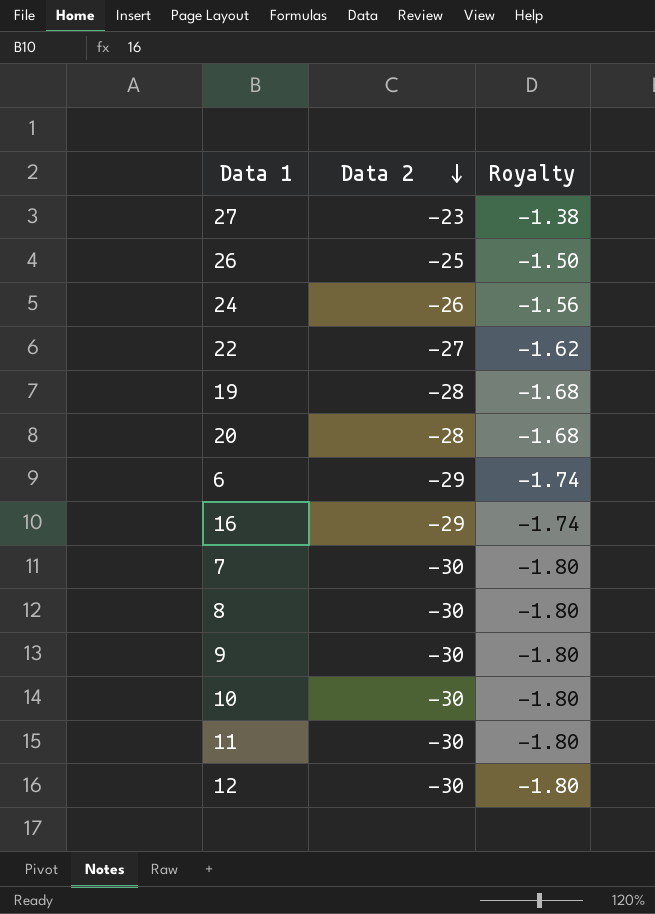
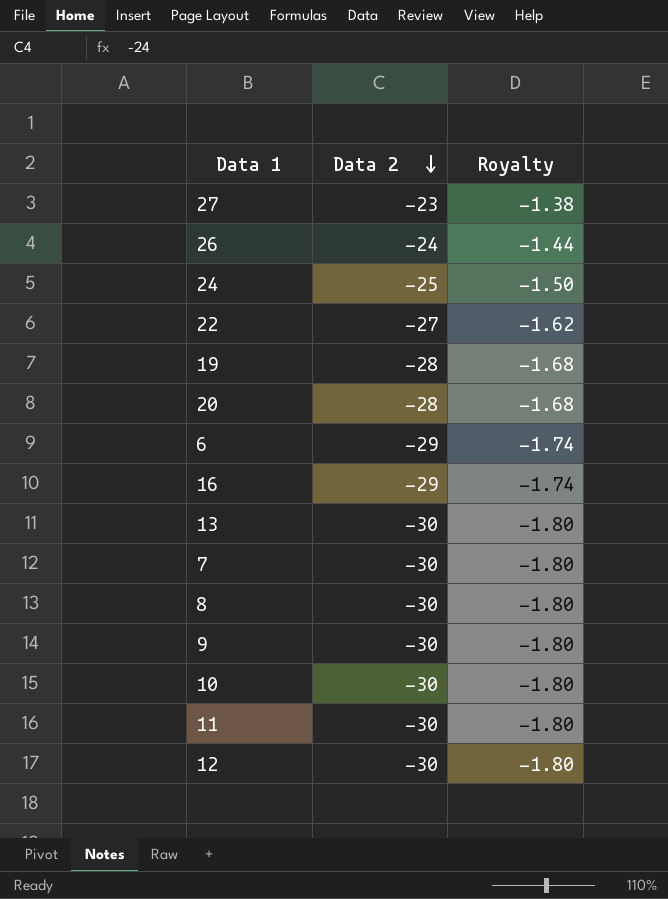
26 | Data 2: -25 -> -24
26 | Royalty: -1.50 -> -1.44
24 | Data 2: -26 -> -25
24 | Royalty: -1.56 -> -1.50
row 13: none -> -30 | -1.80

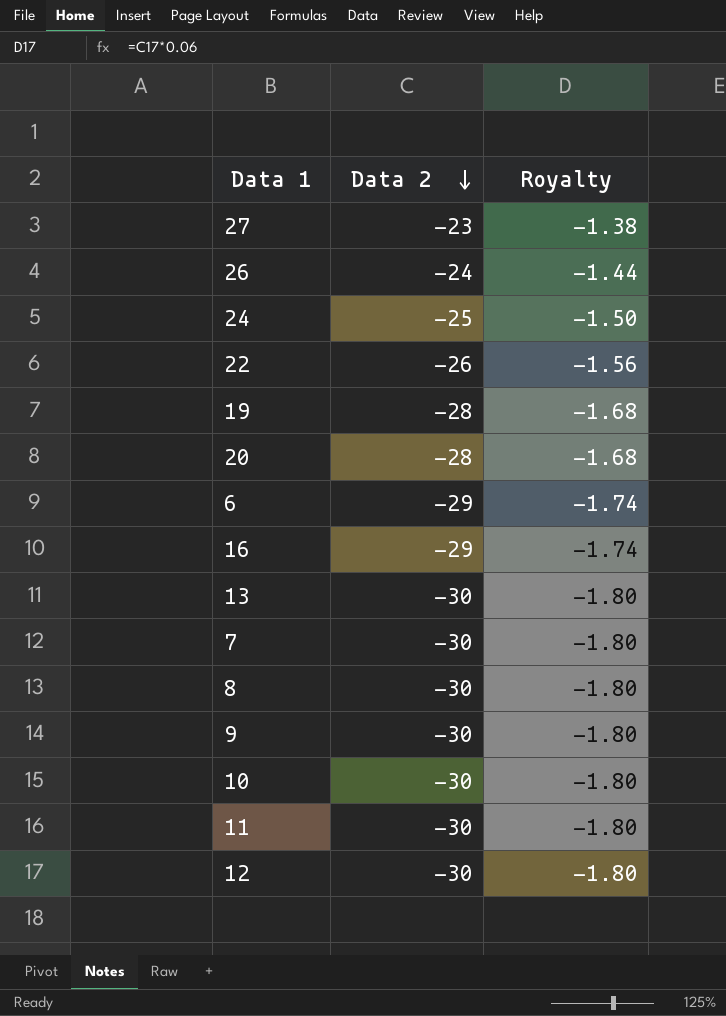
22 | Data 2: -27 -> -26
22 | Royalty: -1.62 -> -1.56

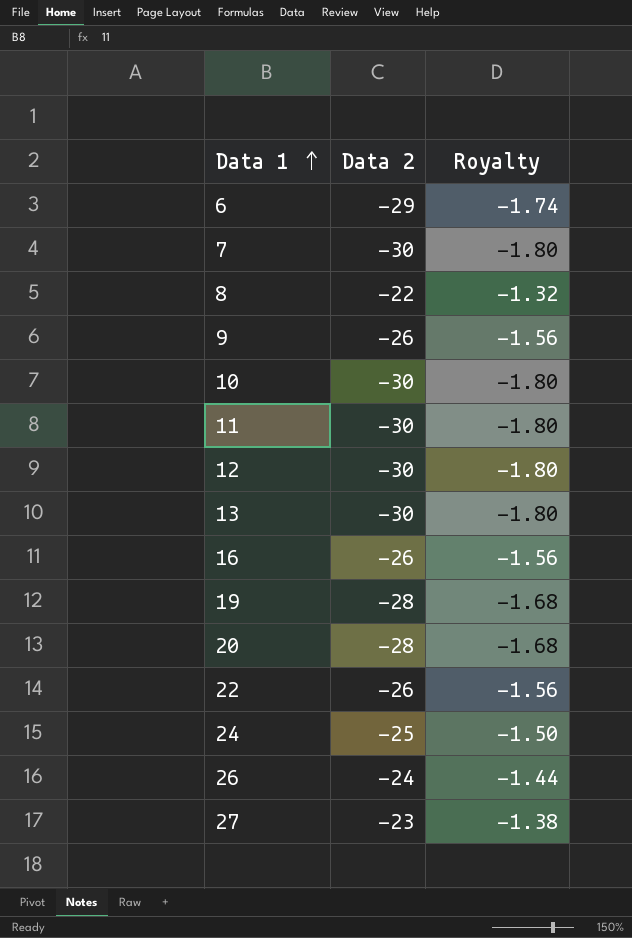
row order: Data 2 descending -> Data 1 ascending
8 | Data 2: -30 -> -22
8 | Royalty: -1.80 -> -1.32
9 | Data 2: -30 -> -26
9 | Royalty: -1.80 -> -1.56
16 | Data 2: -29 -> -26
16 | Royalty: -1.74 -> -1.56

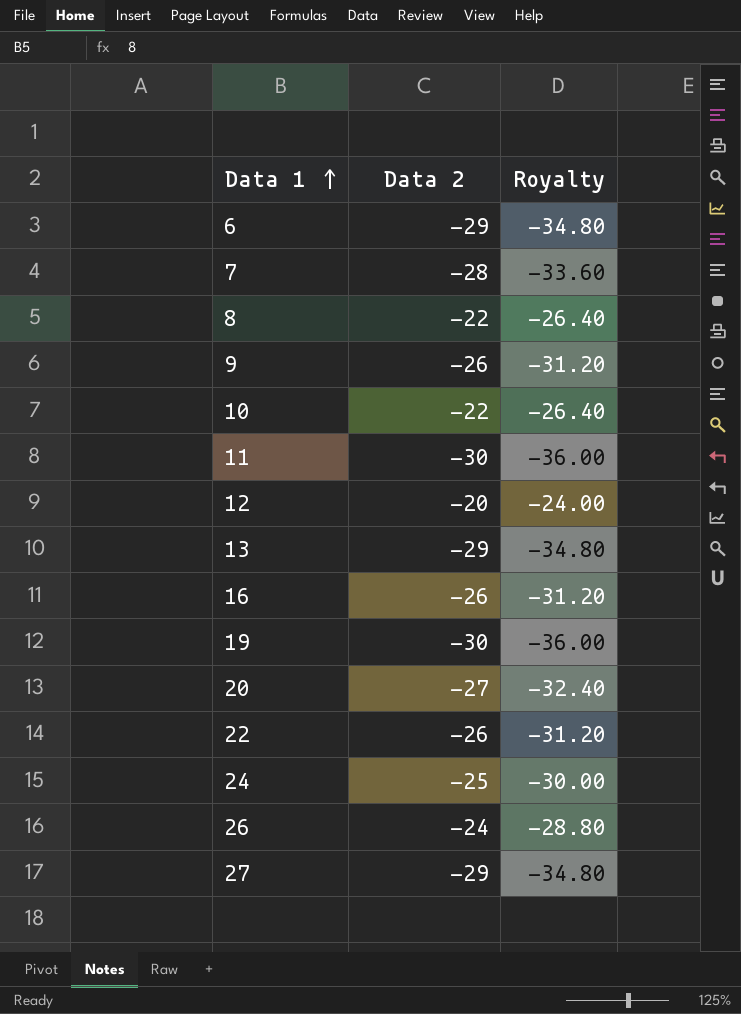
column Royalty | formula: [Data 2] * 0.06 -> [Data 2] * 1.2
7 | Data 2: -30 -> -28
10 | Data 2: -30 -> -22
12 | Data 2: -30 -> -20
13 | Data 2: -30 -> -29
19 | Data 2: -28 -> -30
20 | Data 2: -28 -> -27
27 | Data 2: -23 -> -29

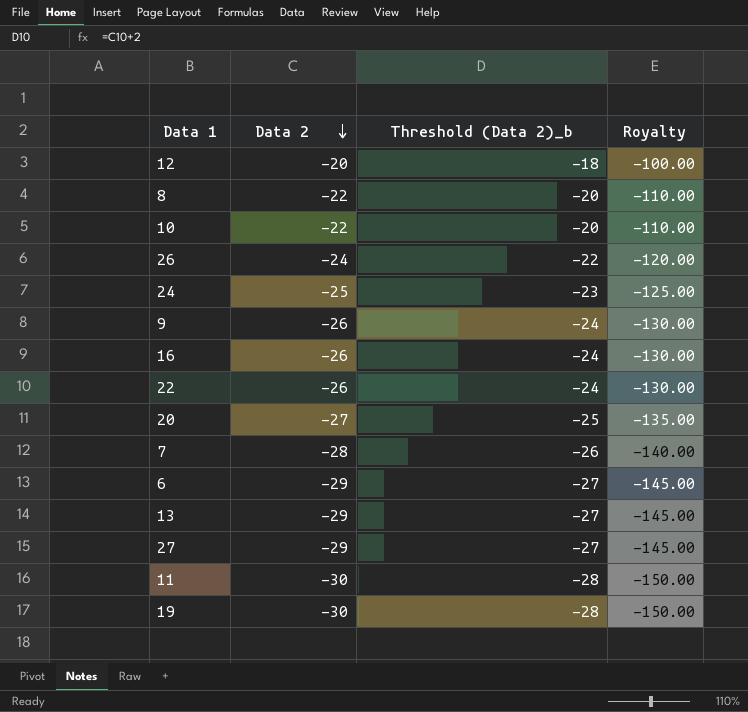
row order: Data 1 ascending -> Data 2 descending
column Threshold (Data 2)_b | formula: none -> [Data 2] + 2
column Royalty | formula: [Data 2] * 1.2 -> [Data 2] * 5

